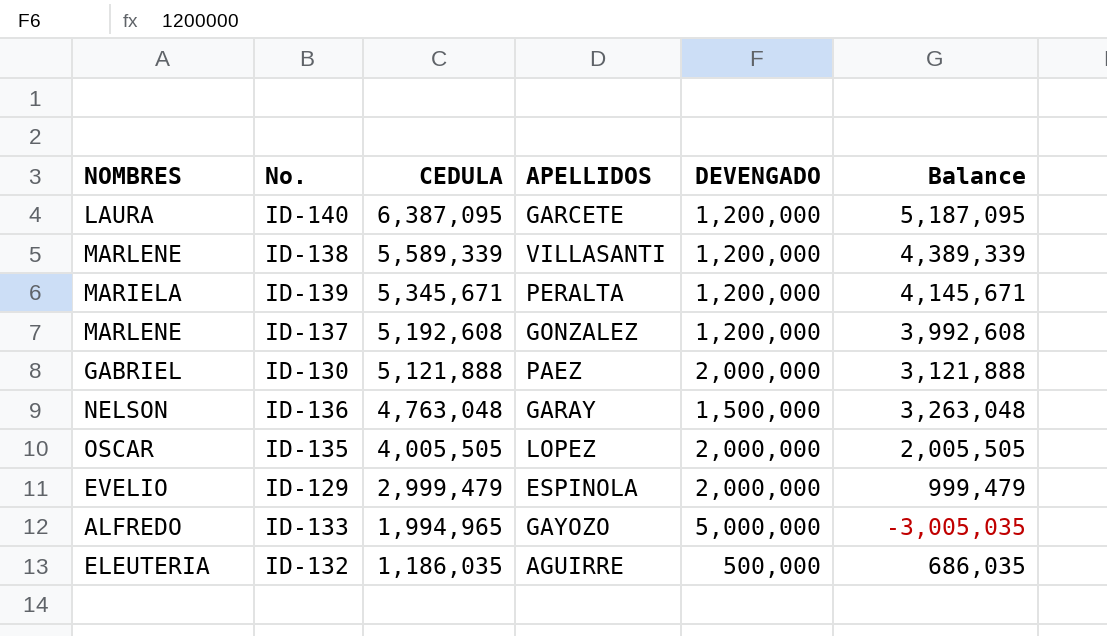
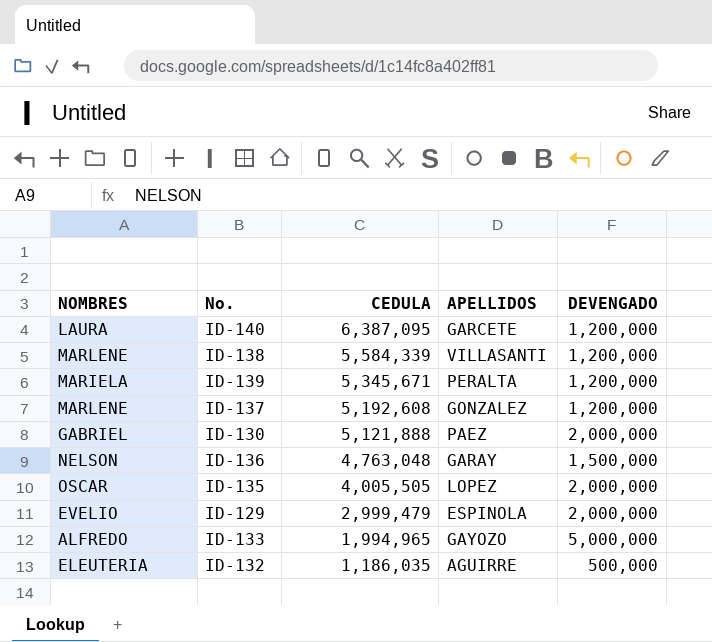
column Balance | formula: [CEDULA] - [DEVENGADO] -> none
ID-138 | CEDULA: 5,589,339 -> 5,584,339

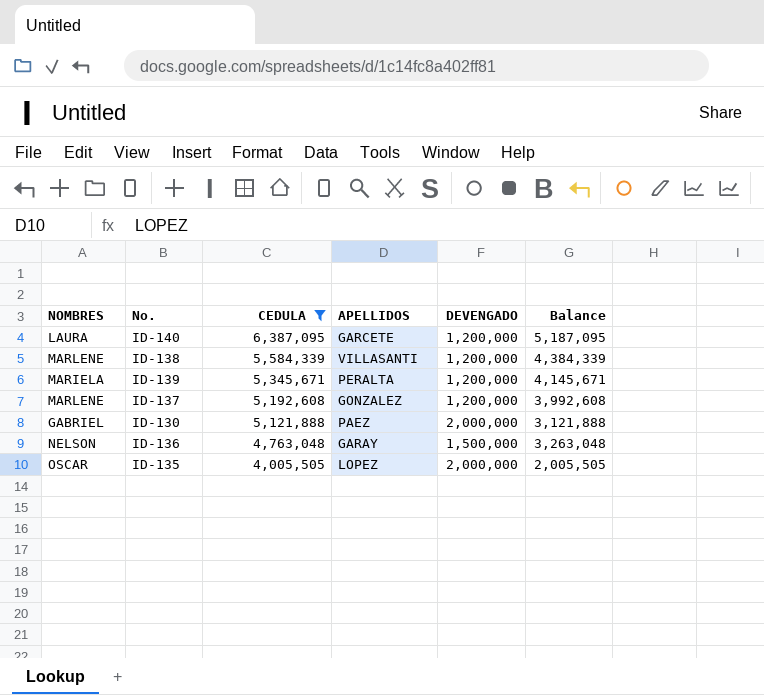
filter: none -> CEDULA >= 4,005,505
column Balance | formula: none -> [CEDULA] - [DEVENGADO]

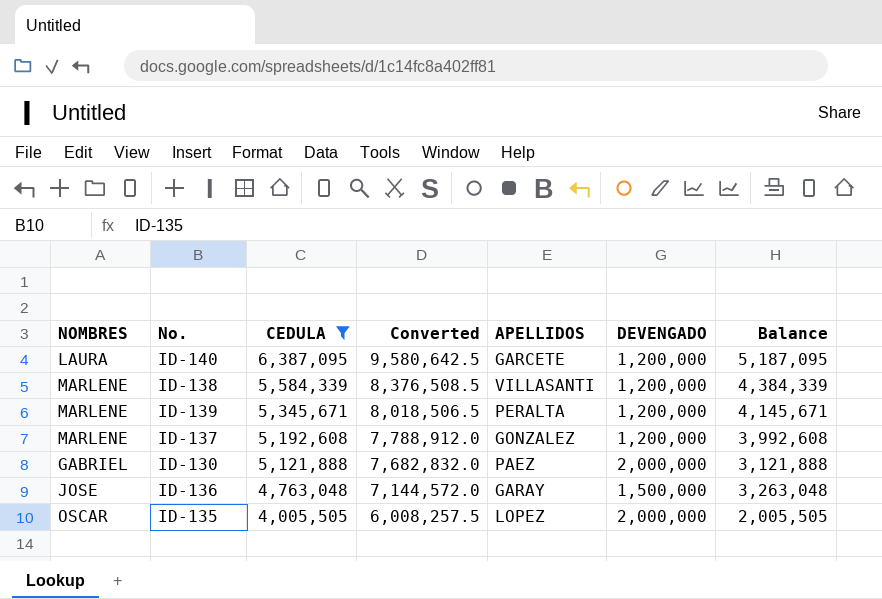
column Converted | formula: none -> [CEDULA] * 1.5
ID-139 | NOMBRES: MARIELA -> MARLENE
ID-136 | NOMBRES: NELSON -> JOSE

